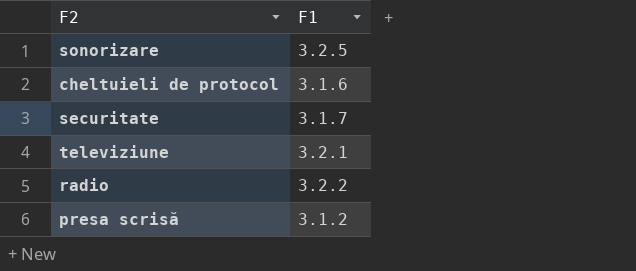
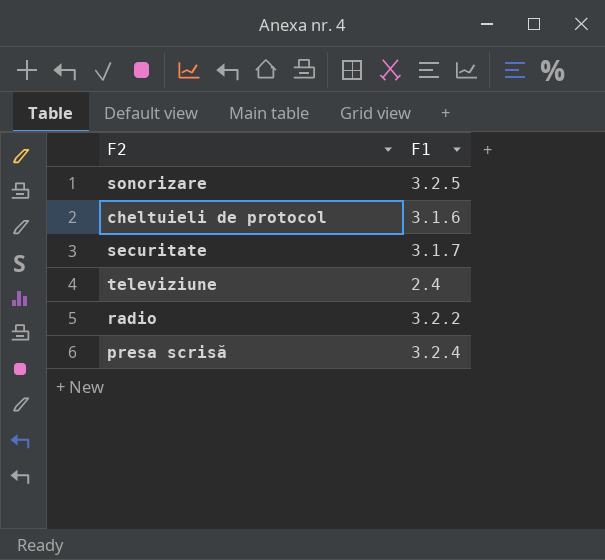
televiziune | F1: 3.2.1 -> 2.4
presa scrisă | F1: 3.1.2 -> 3.2.4

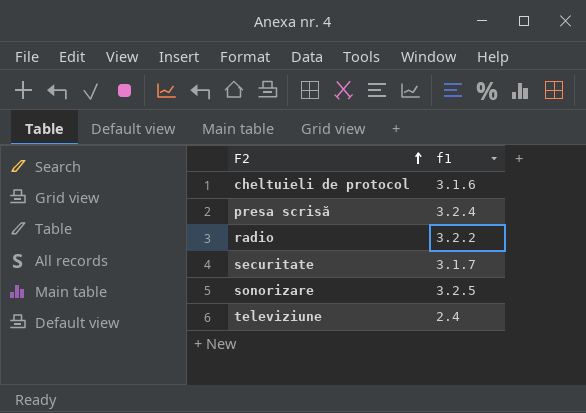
row order: none -> F2 ascending
column name: F1 -> f1

